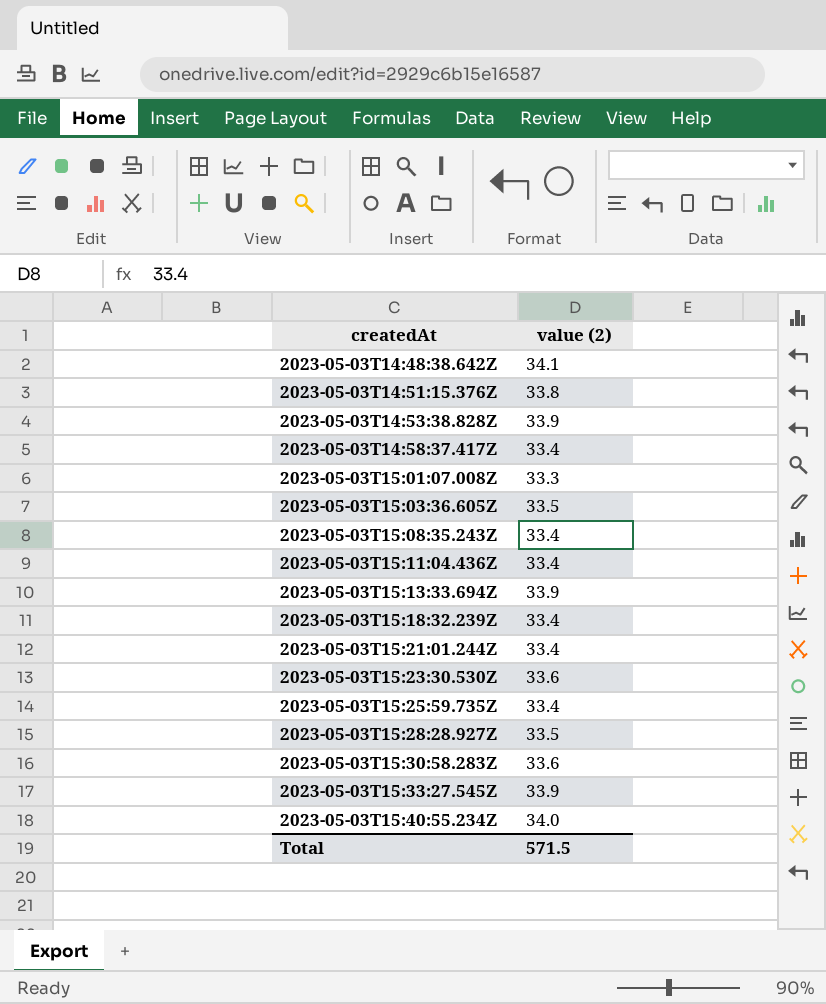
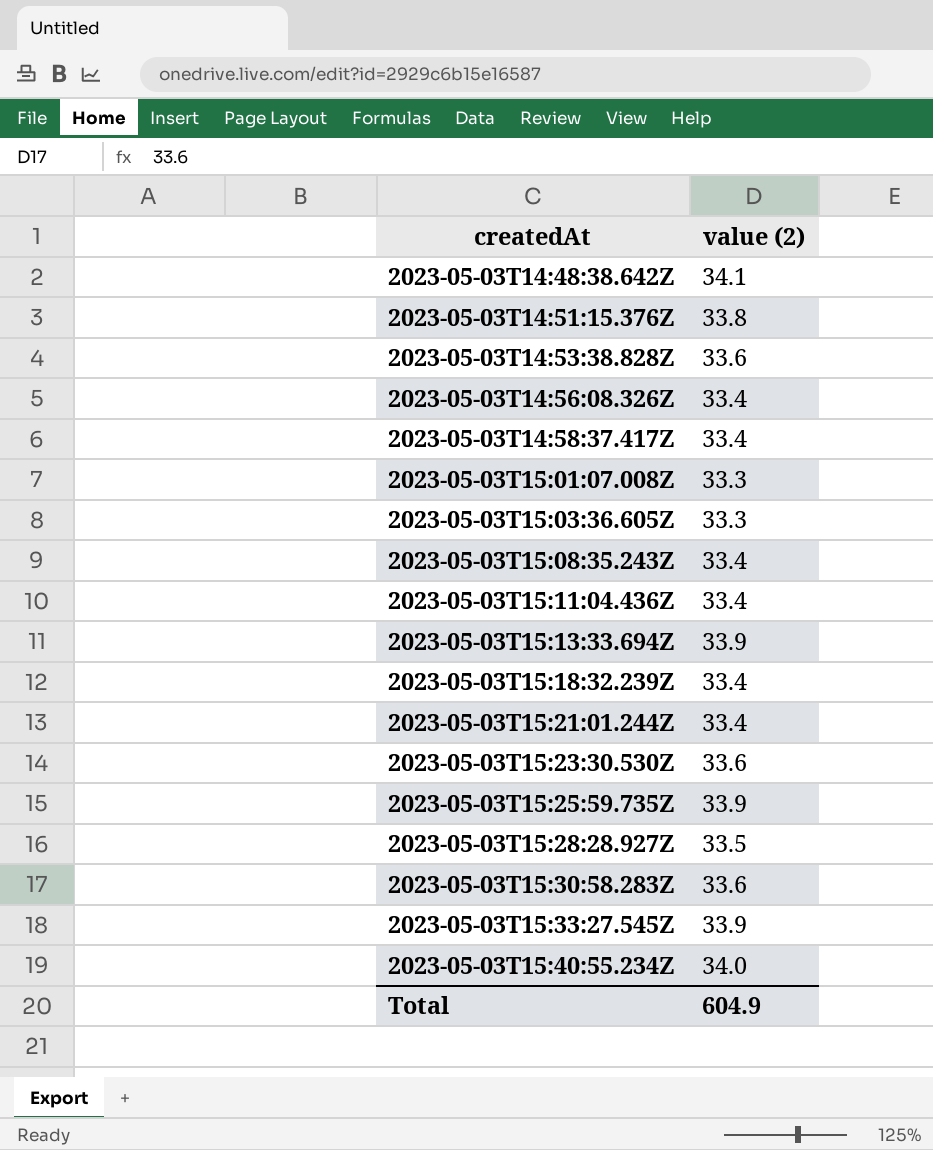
2023-05-03T14:53:38.828Z | value (2): 33.9 -> 33.6
row 2023-05-03T14:56:08.326Z: none -> 33.4
2023-05-03T15:03:36.605Z | value (2): 33.5 -> 33.3
2023-05-03T15:25:59.735Z | value (2): 33.4 -> 33.9
Total | value (2): 571.5 -> 604.9

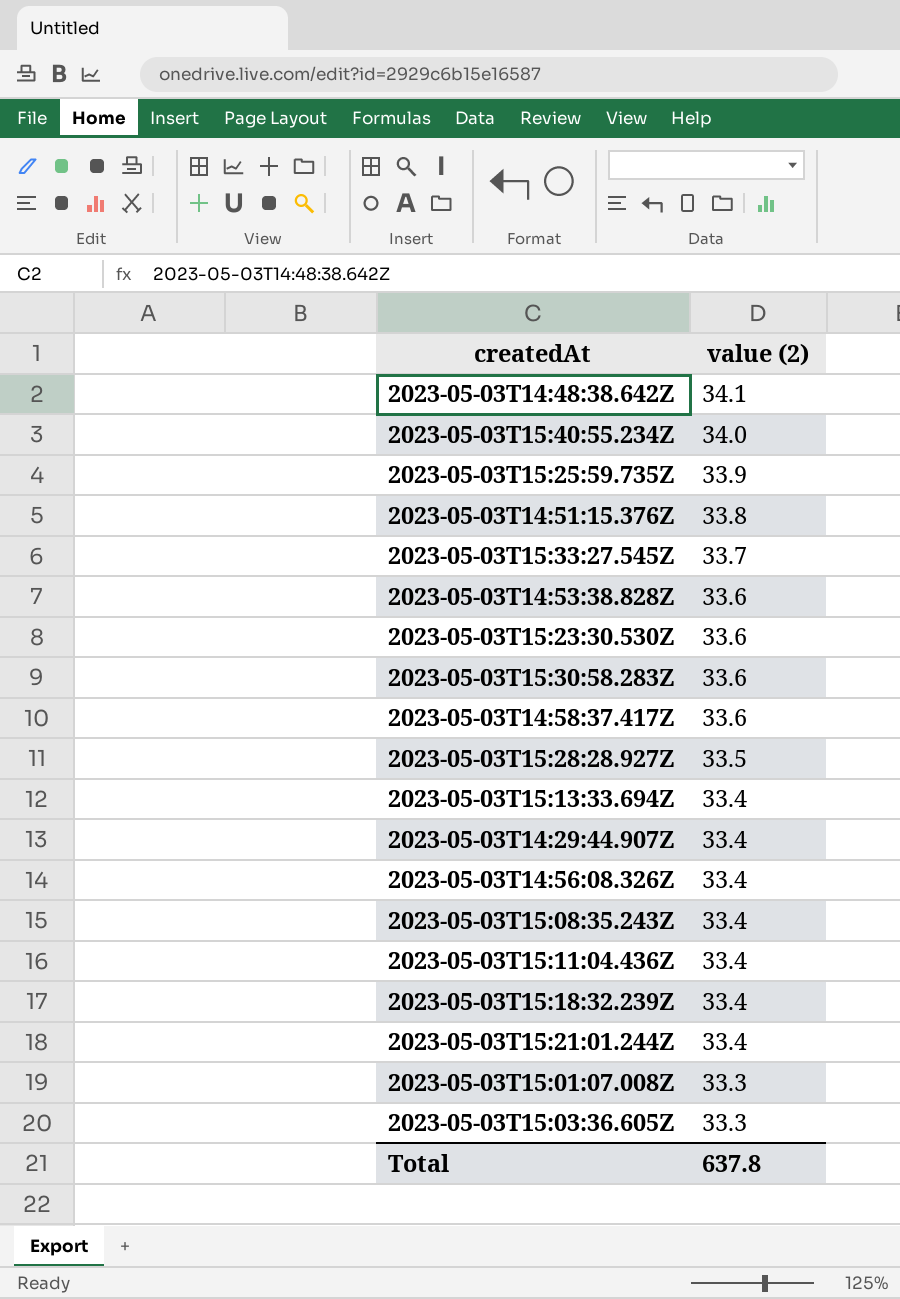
row order: createdAt ascending -> value (2) descending
2023-05-03T15:33:27.545Z | value (2): 33.9 -> 33.7
2023-05-03T14:58:37.417Z | value (2): 33.4 -> 33.6
2023-05-03T15:13:33.694Z | value (2): 33.9 -> 33.4
row 2023-05-03T14:29:44.907Z: none -> 33.4
Total | value (2): 604.9 -> 637.8

